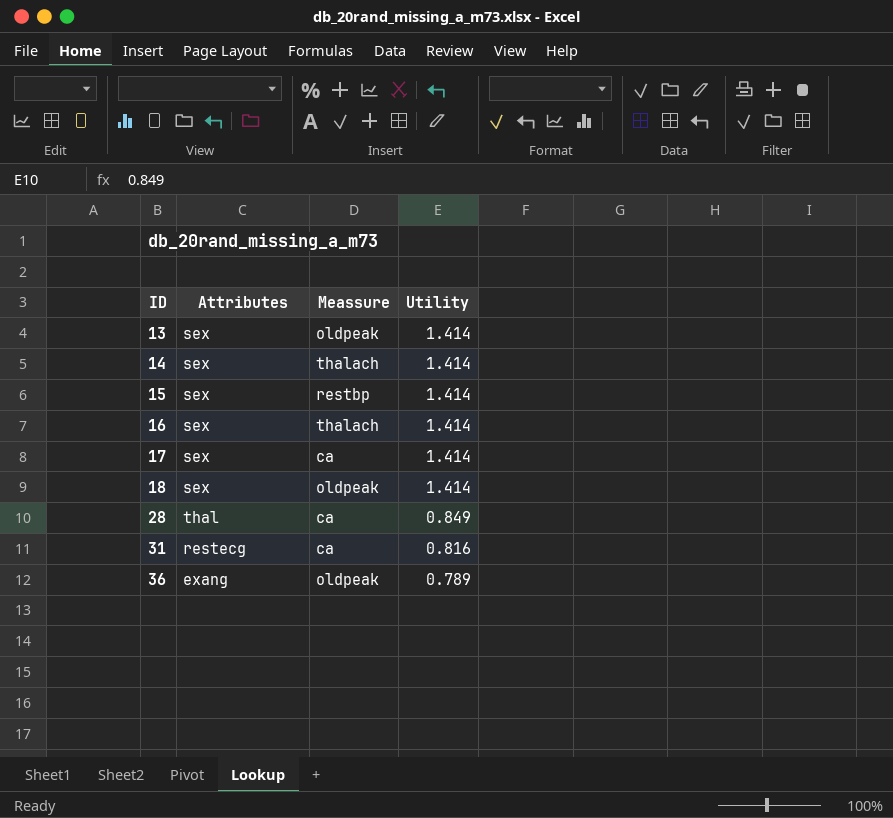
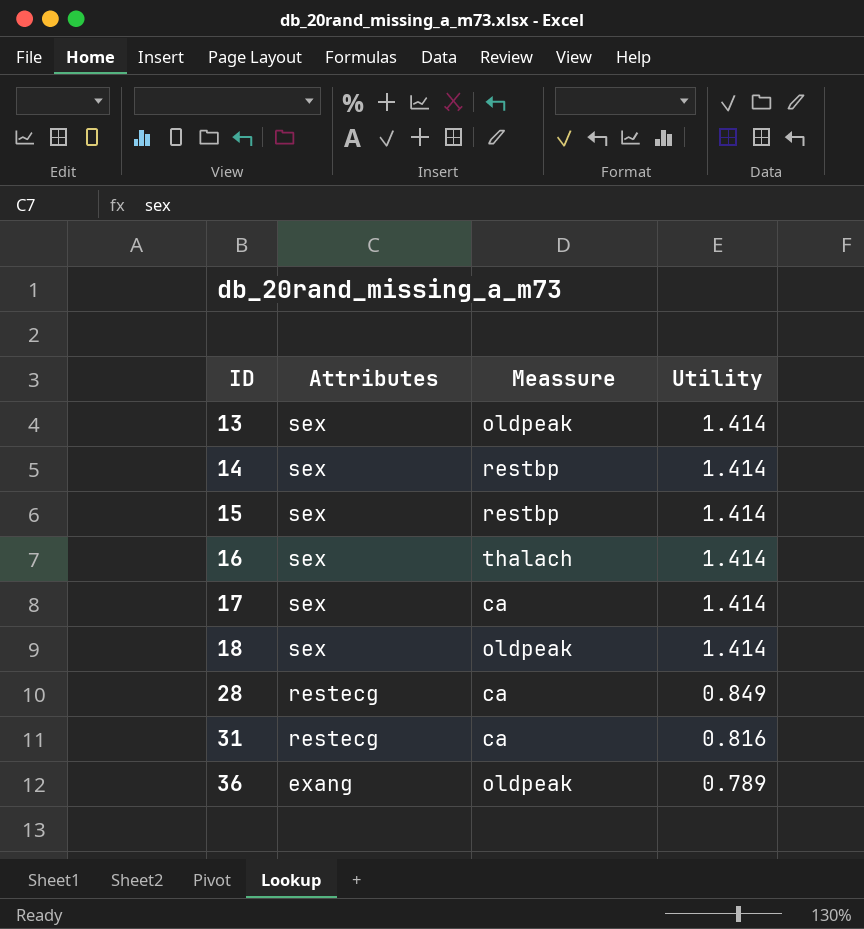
14 | Meassure: thalach -> restbp
28 | Attributes: thal -> restecg

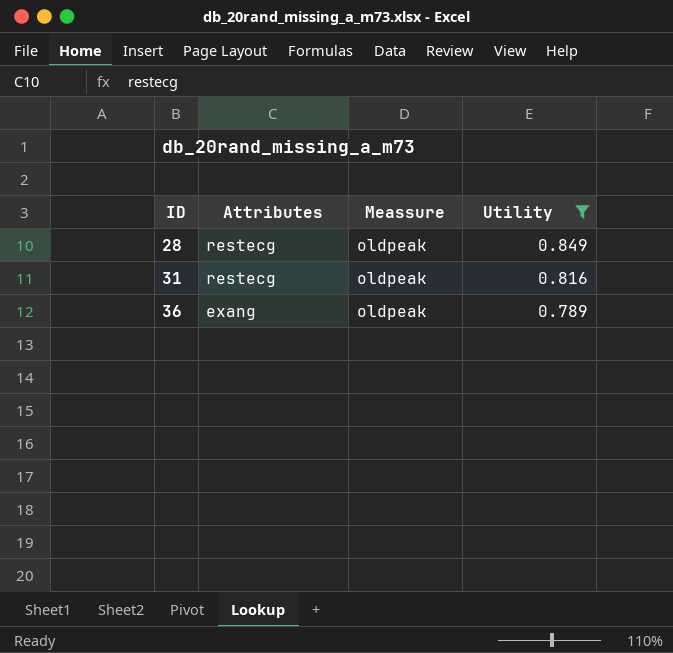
filter: none -> Utility != 1.414
28 | Meassure: ca -> oldpeak
31 | Meassure: ca -> oldpeak

